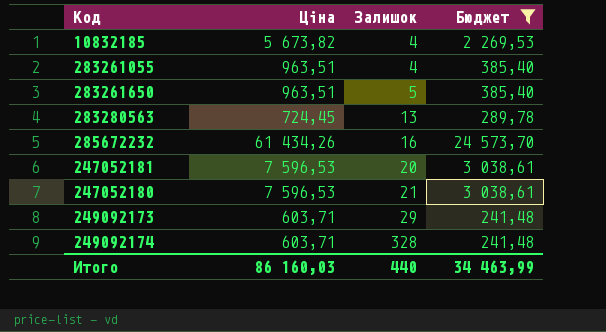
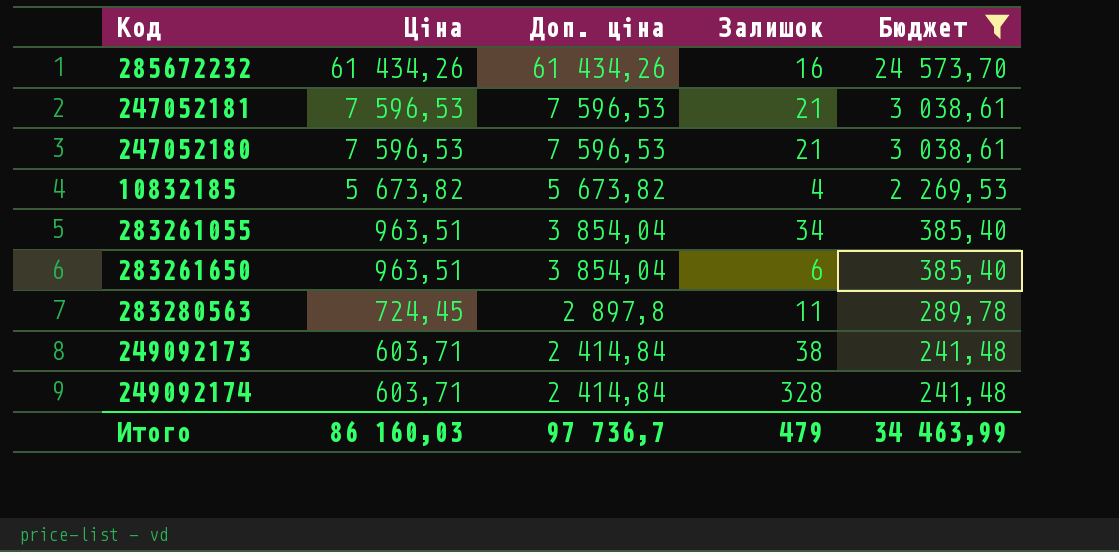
row order: Залишок ascending -> Ціна descending
column Доп. ціна | position: none -> 3
247052181 | Залишок: 20 -> 21
283261055 | Залишок: 4 -> 34
283261650 | Залишок: 5 -> 6
283280563 | Залишок: 13 -> 11
249092173 | Залишок: 29 -> 38
Итого | Залишок: 440 -> 479

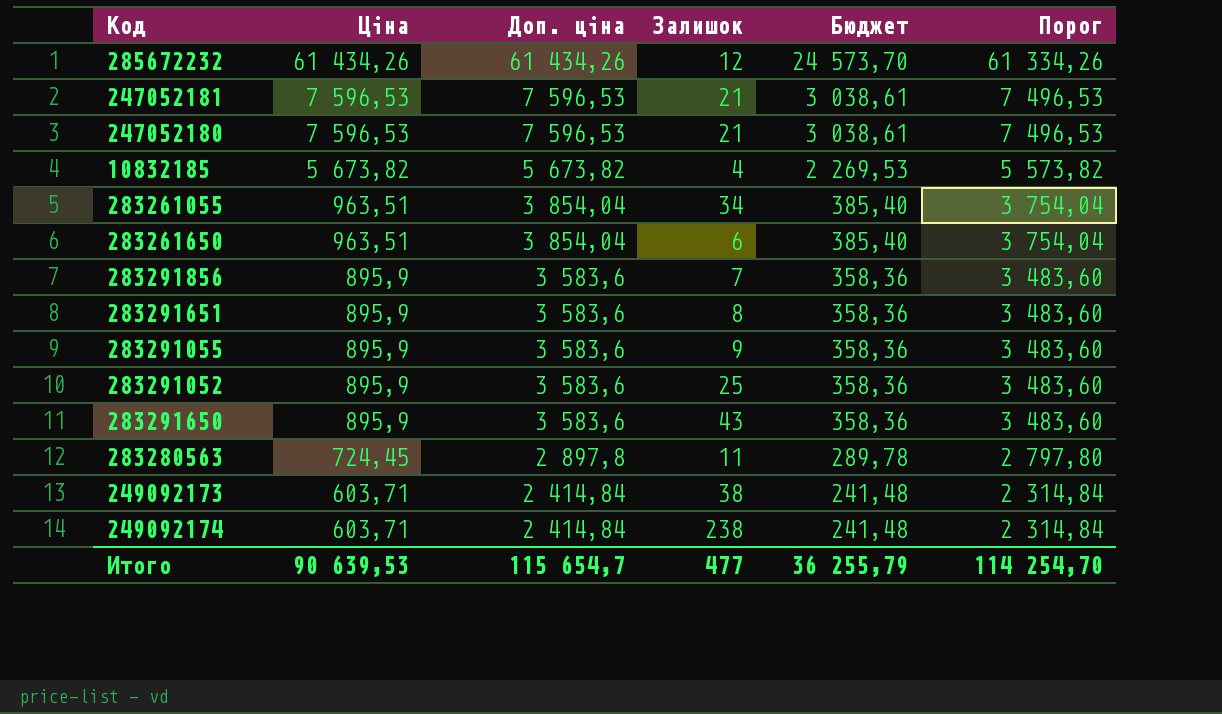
filter: Бюджет != 358,36 -> none
column Порог | formula: none -> [Доп. ціна] - 100
285672232 | Залишок: 16 -> 12
249092174 | Залишок: 328 -> 238
Итого | Ціна: 86 160,03 -> 90 639,53
Итого | Доп. ціна: 97 736,7 -> 115 654,7
Итого | Залишок: 479 -> 477
Итого | Бюджет: 34 463,99 -> 36 255,79

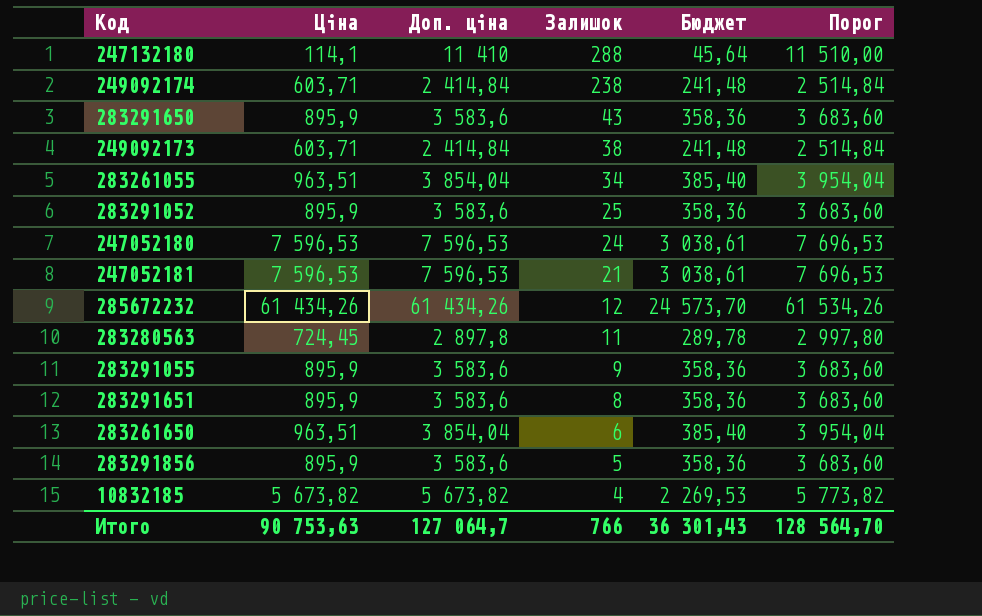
row order: Ціна descending -> Залишок descending
column Порог | formula: [Доп. ціна] - 100 -> [Доп. ціна] + 100
row 247132180: none -> 114,1 | 11 410 | 288 | 45,64 | 11 510,00
247052180 | Залишок: 21 -> 24
283291856 | Залишок: 7 -> 5
Итого | Ціна: 90 639,53 -> 90 753,63
Итого | Доп. ціна: 115 654,7 -> 127 064,7
Итого | Залишок: 477 -> 766
Итого | Бюджет: 36 255,79 -> 36 301,43
Итого | Порог: 114 254,70 -> 128 564,70

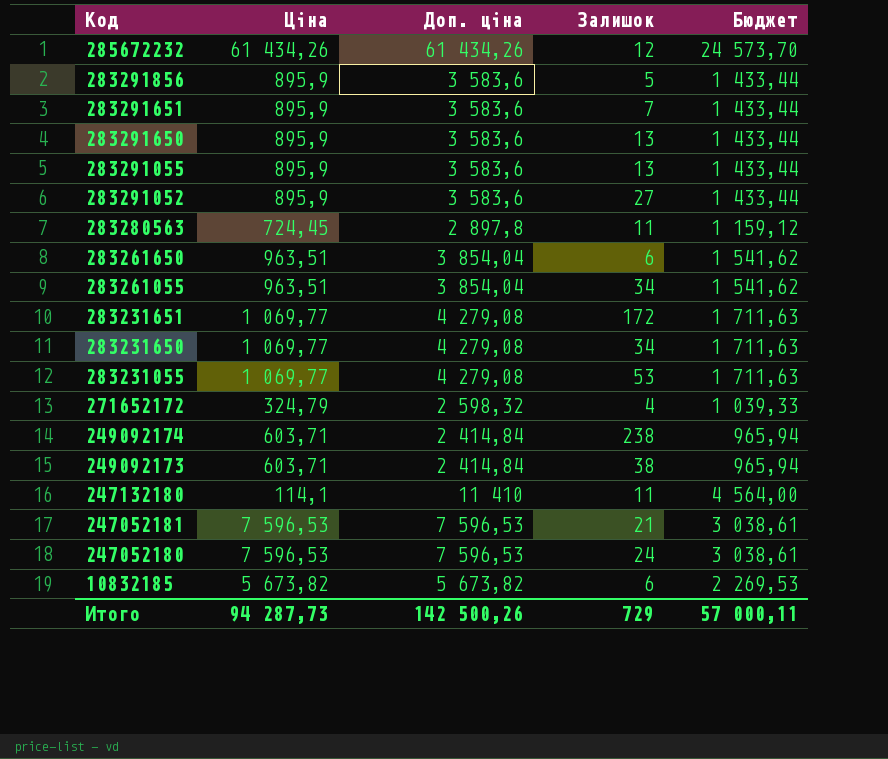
row order: Залишок descending -> Код descending
column Порог | formula: [Доп. ціна] + 100 -> none
column Бюджет | formula: [Ціна] * 0,4 -> [Доп. ціна] * 0,4
283291651 | Залишок: 8 -> 7
283291650 | Залишок: 43 -> 13
283291055 | Залишок: 9 -> 13
283291052 | Залишок: 25 -> 27
row 283231651: none -> 1 069,77 | 4 279,08 | 172 | 1 711,63
row 283231650: none -> 1 069,77 | 4 279,08 | 34 | 1 711,63
row 283231055: none -> 1 069,77 | 4 279,08 | 53 | 1 711,63
row 271652172: none -> 324,79 | 2 598,32 | 4 | 1 039,33
247132180 | Залишок: 288 -> 11
10832185 | Залишок: 4 -> 6
Итого | Ціна: 90 753,63 -> 94 287,73
Итого | Доп. ціна: 127 064,7 -> 142 500,26
Итого | Залишок: 766 -> 729
Итого | Бюджет: 36 301,43 -> 57 000,11

